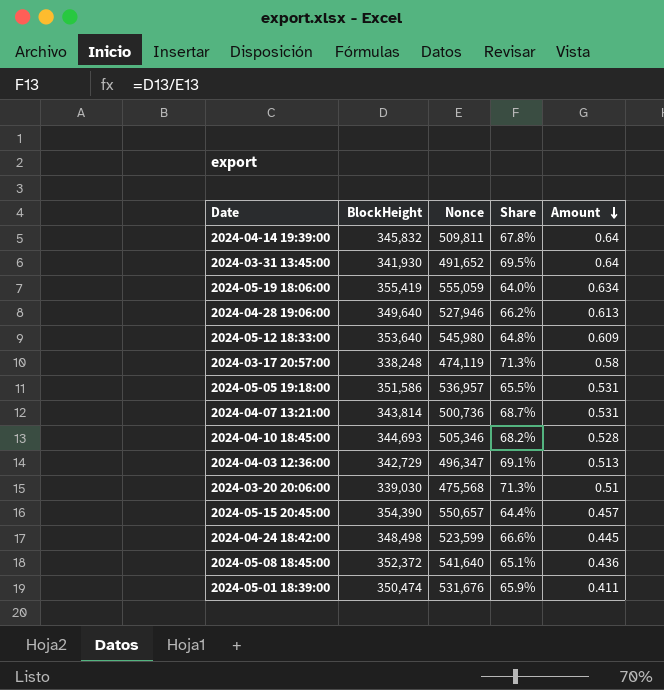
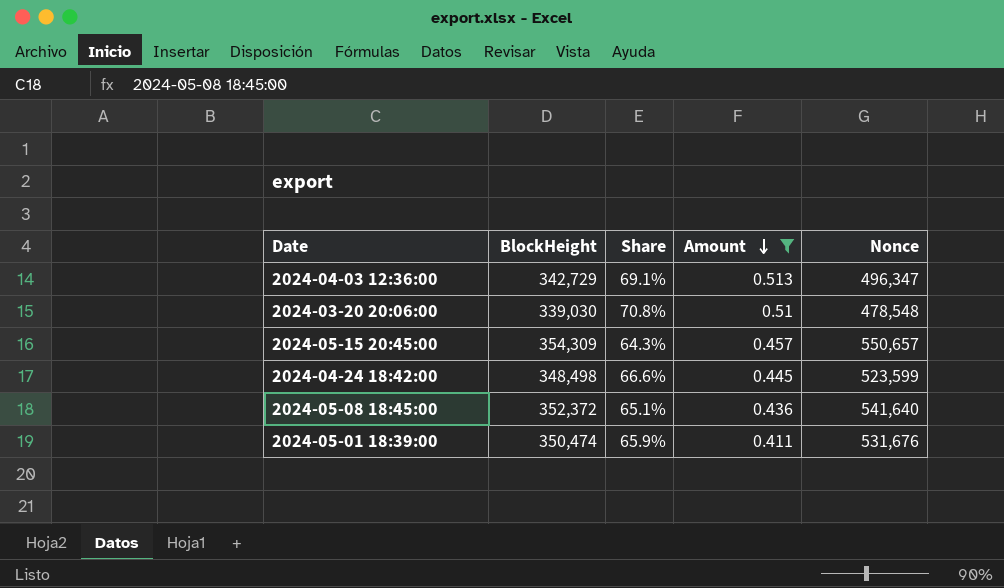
filter: none -> Amount <= 0.513
column Nonce | position: 3 -> 5
2024-03-20 20:06:00 | Share: 71.3% -> 70.8%
2024-03-20 20:06:00 | Nonce: 475,568 -> 478,548
2024-05-15 20:45:00 | BlockHeight: 354,390 -> 354,309
2024-05-15 20:45:00 | Share: 64.4% -> 64.3%

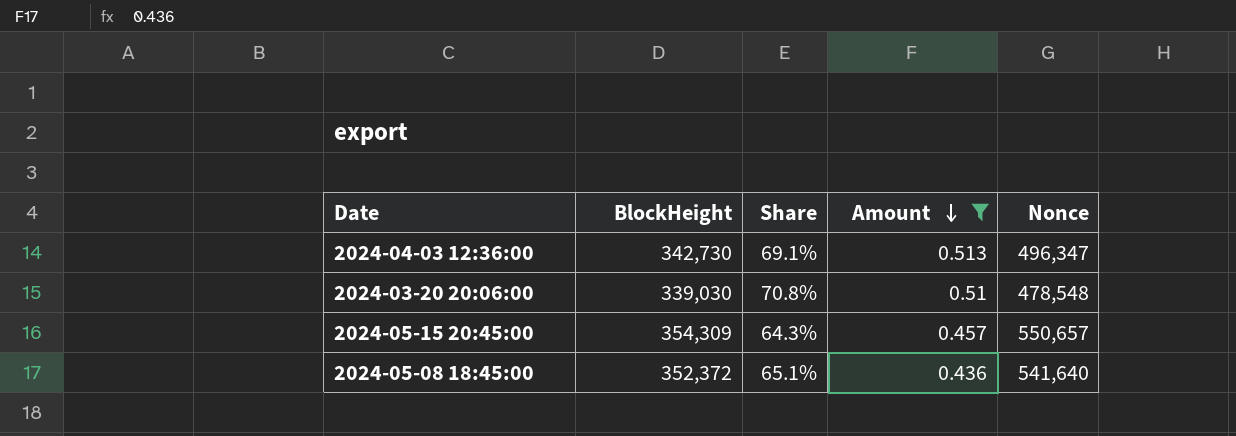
row 2024-04-24 18:42:00: 348,498 | 66.6% | 0.445 | 523,599 -> none
row 2024-05-01 18:39:00: 350,474 | 65.9% | 0.411 | 531,676 -> none
2024-04-03 12:36:00 | BlockHeight: 342,729 -> 342,730

